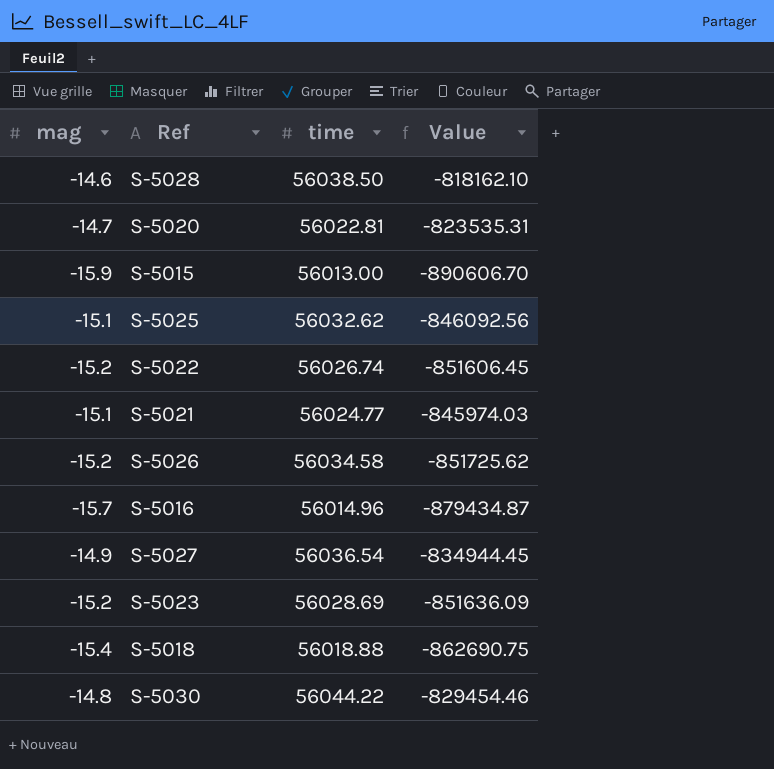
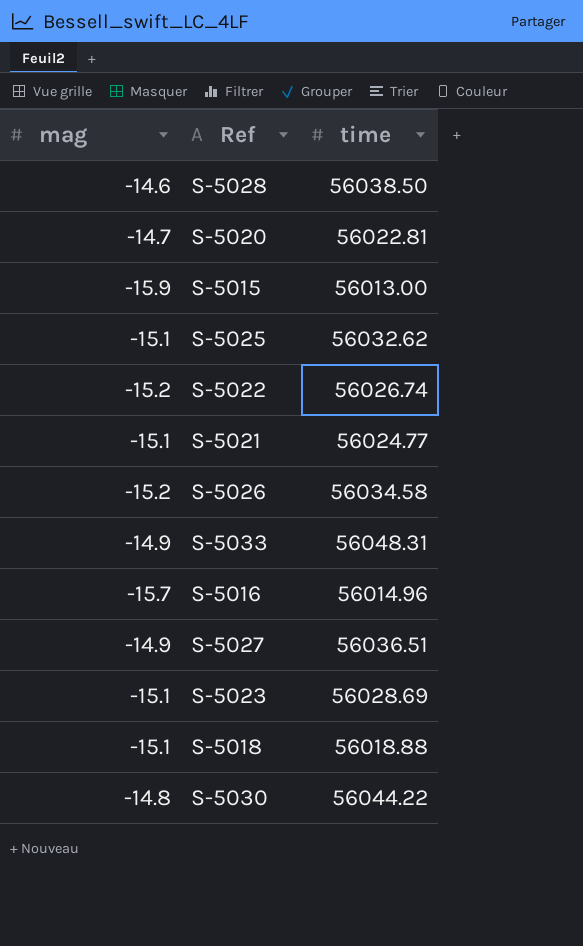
column Value | formula: [mag] * [time] -> none
row S-5033: none -> -14.9 | 56048.31
S-5027 | time: 56036.54 -> 56036.51
S-5023 | mag: -15.2 -> -15.1
S-5018 | mag: -15.4 -> -15.1

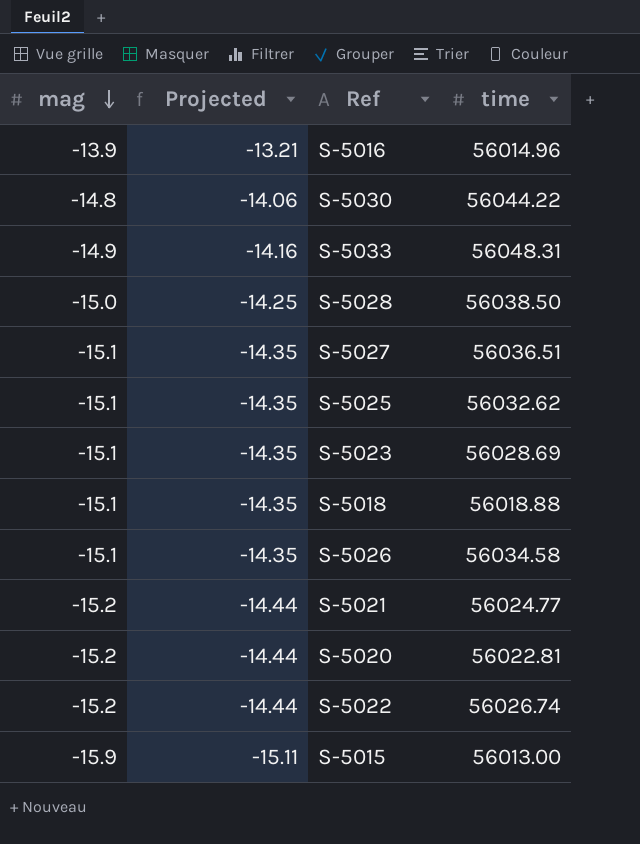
row order: none -> mag descending
column Projected | formula: none -> [mag] * 0.95
S-5016 | mag: -15.7 -> -13.9
S-5028 | mag: -14.6 -> -15.0
S-5027 | mag: -14.9 -> -15.1
S-5026 | mag: -15.2 -> -15.1
S-5021 | mag: -15.1 -> -15.2
S-5020 | mag: -14.7 -> -15.2

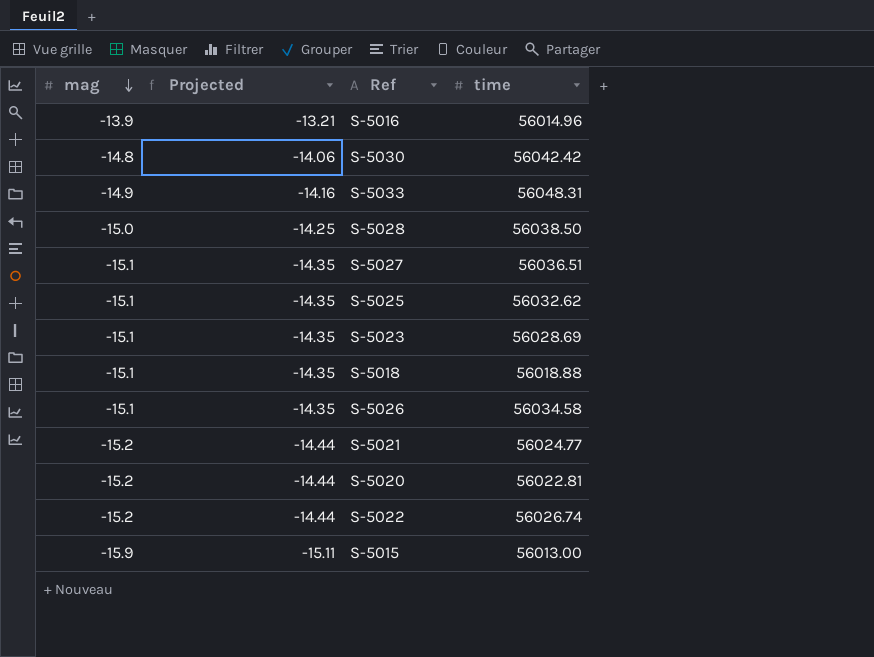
S-5030 | time: 56044.22 -> 56042.42

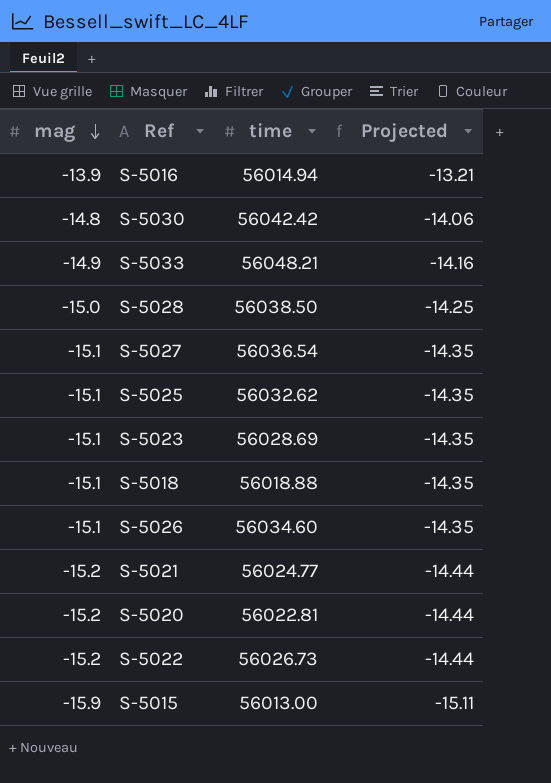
column Projected | position: 2 -> 4
S-5016 | time: 56014.96 -> 56014.94
S-5033 | time: 56048.31 -> 56048.21
S-5027 | time: 56036.51 -> 56036.54
S-5026 | time: 56034.58 -> 56034.60
S-5022 | time: 56026.74 -> 56026.73

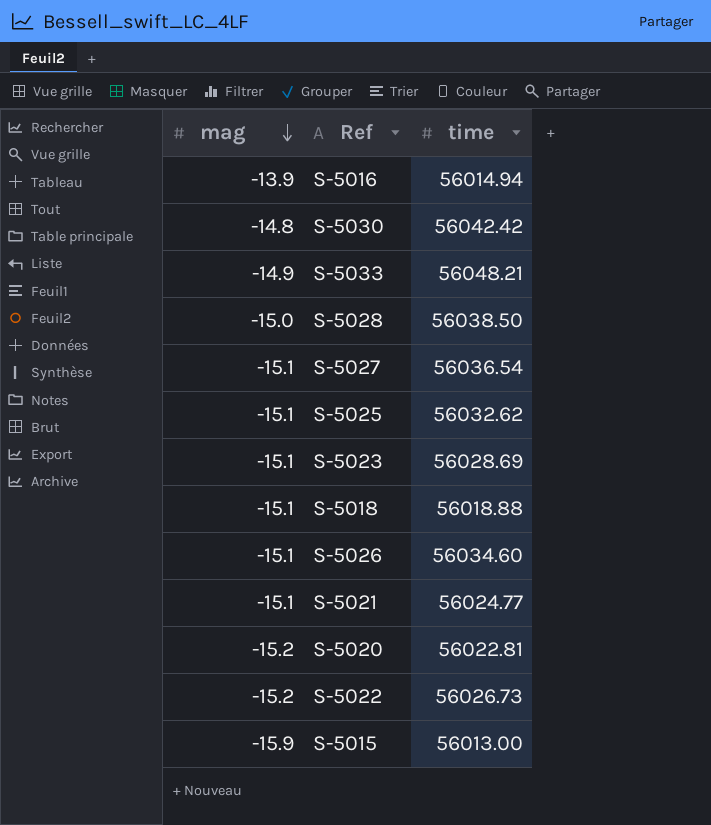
column Projected | formula: [mag] * 0.95 -> none
S-5021 | mag: -15.2 -> -15.1

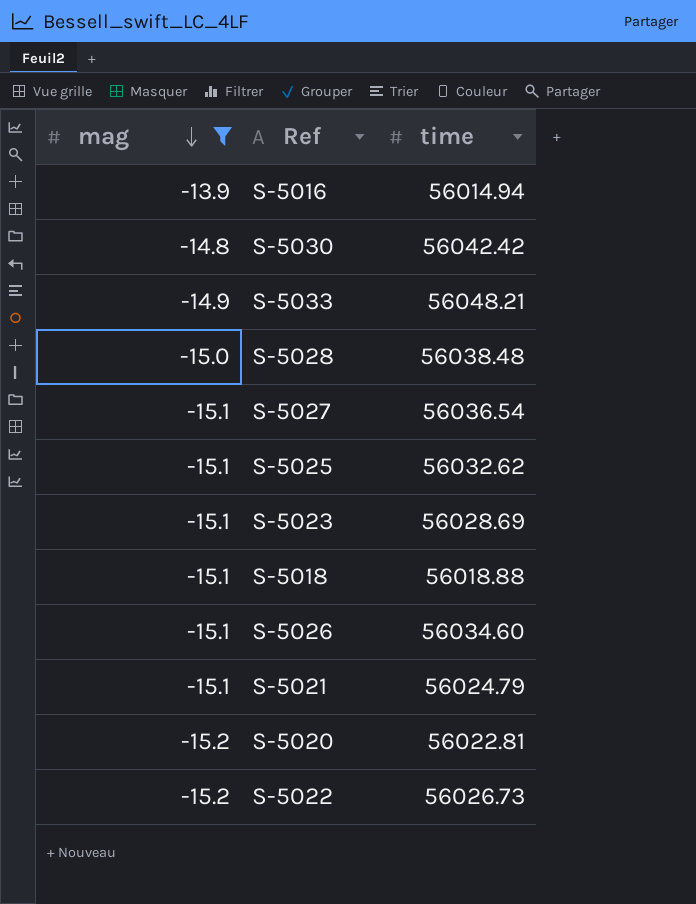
filter: none -> mag != -15.9
S-5028 | time: 56038.50 -> 56038.48
S-5021 | time: 56024.77 -> 56024.79

